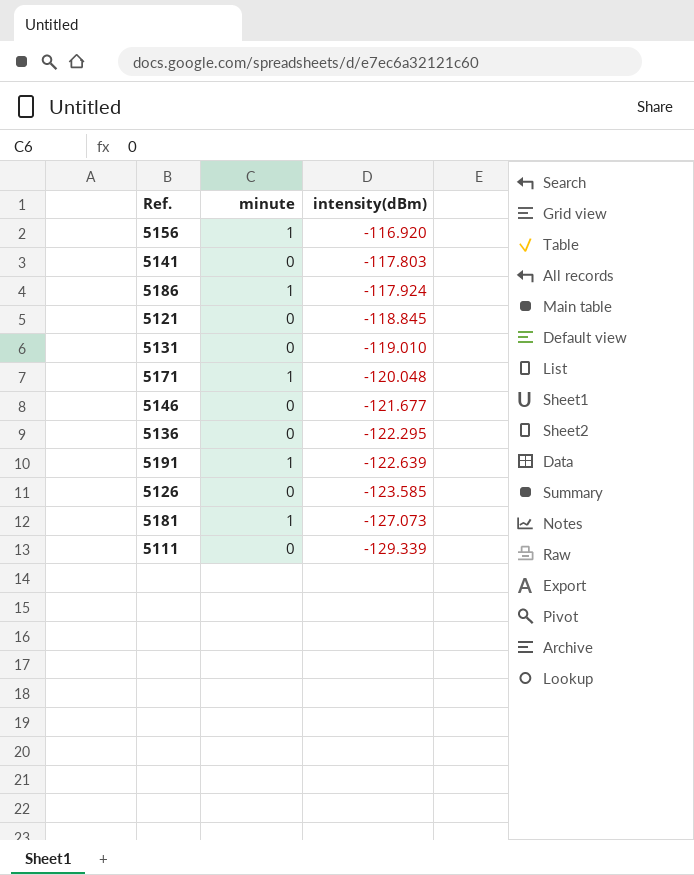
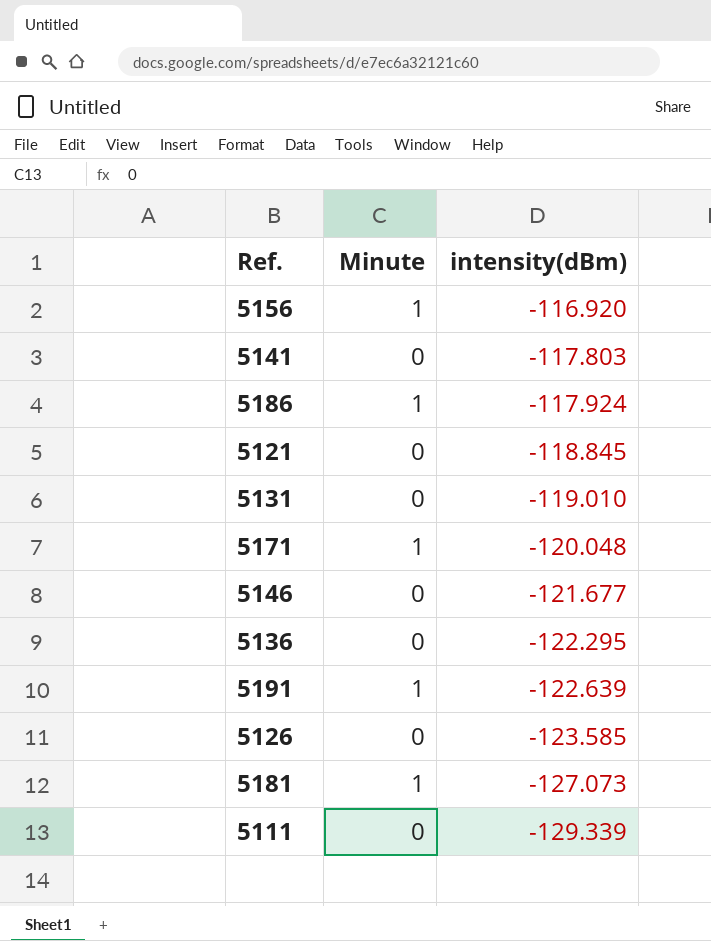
column name: minute -> Minute

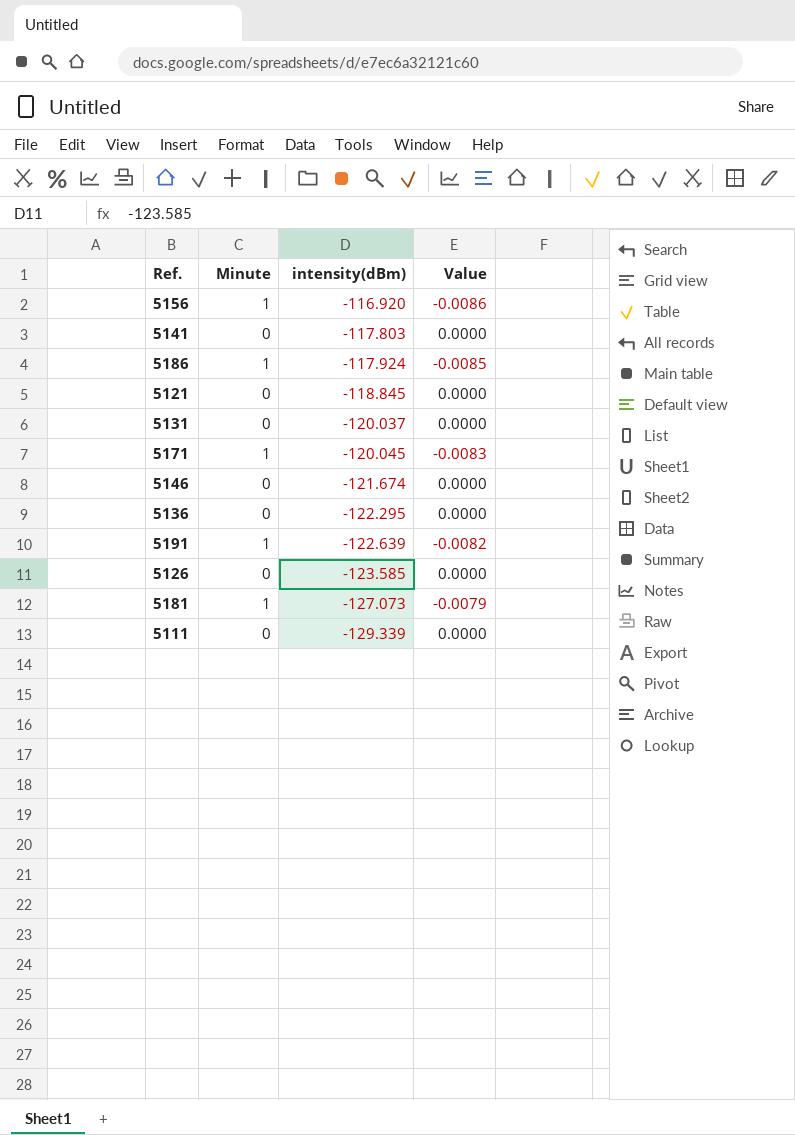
column Value | formula: none -> [Minute] / [intensity(dBm)]
5131 | intensity(dBm): -119.010 -> -120.037
5171 | intensity(dBm): -120.048 -> -120.045
5146 | intensity(dBm): -121.677 -> -121.674

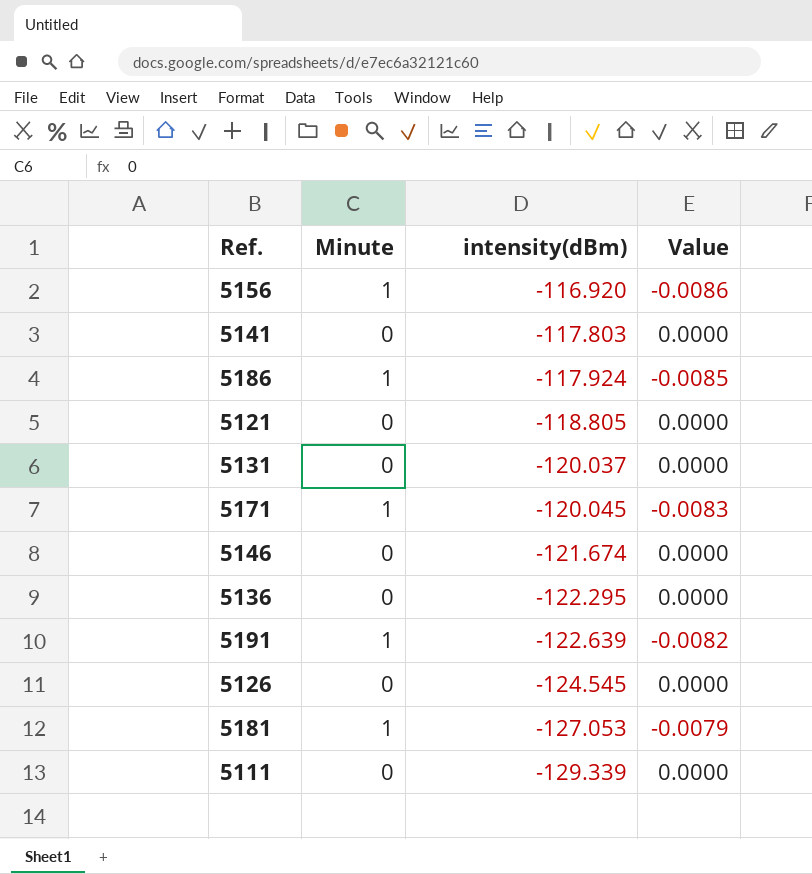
5121 | intensity(dBm): -118.845 -> -118.805
5126 | intensity(dBm): -123.585 -> -124.545
5181 | intensity(dBm): -127.073 -> -127.053

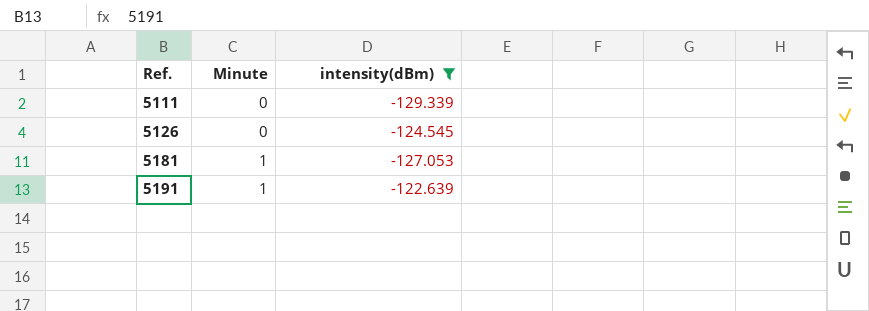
filter: none -> intensity(dBm) <= -122.639
row order: intensity(dBm) descending -> Ref. ascending
column Value | formula: [Minute] / [intensity(dBm)] -> none

